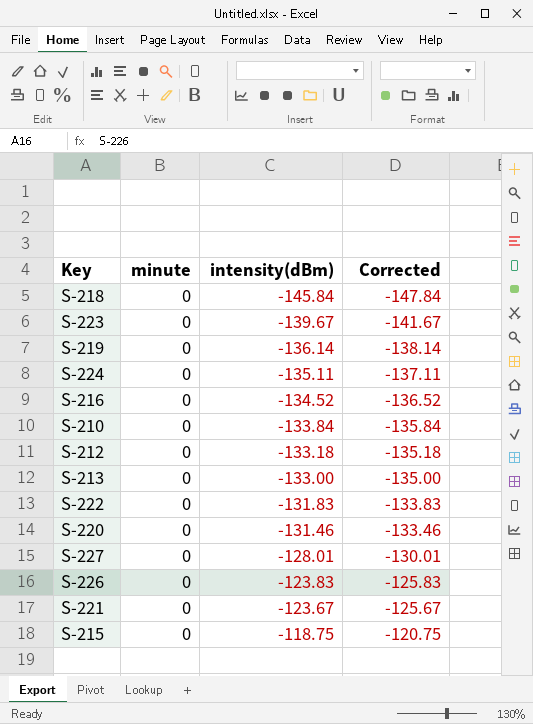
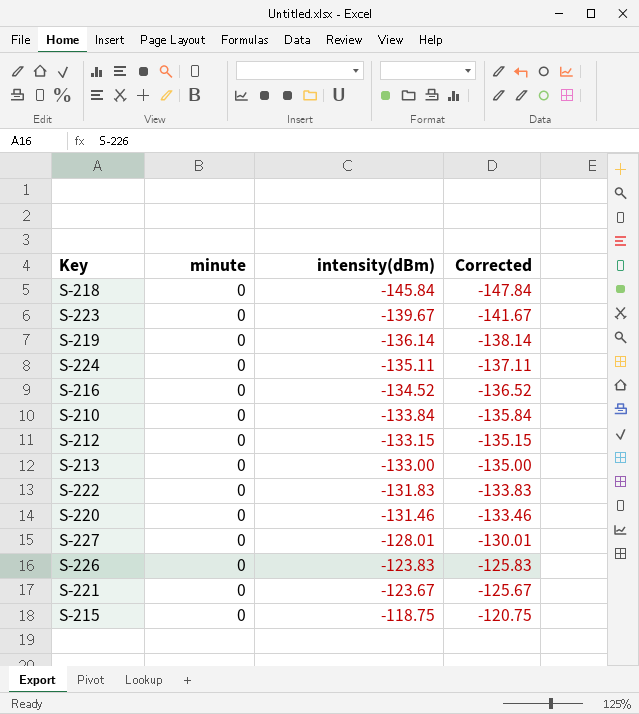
S-212 | intensity(dBm): -133.18 -> -133.15
S-212 | Corrected: -135.18 -> -135.15

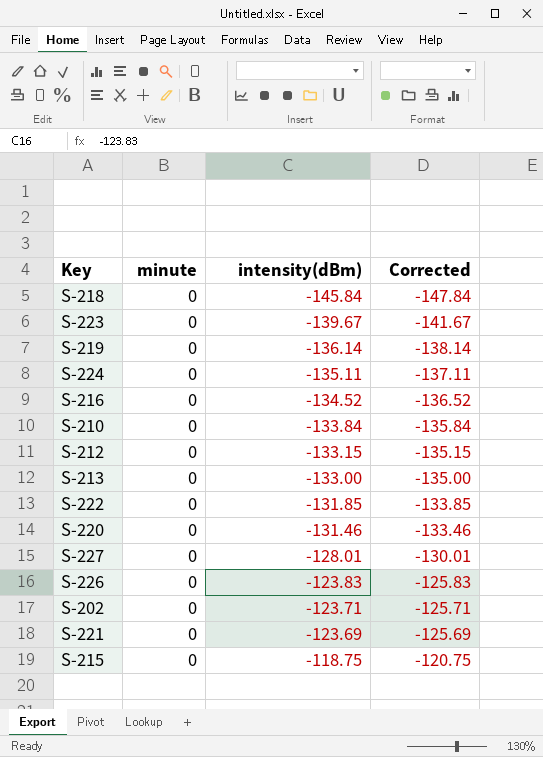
S-222 | intensity(dBm): -131.83 -> -131.85
S-222 | Corrected: -133.83 -> -133.85
row S-202: none -> 0 | -123.71 | -125.71
S-221 | intensity(dBm): -123.67 -> -123.69
S-221 | Corrected: -125.67 -> -125.69

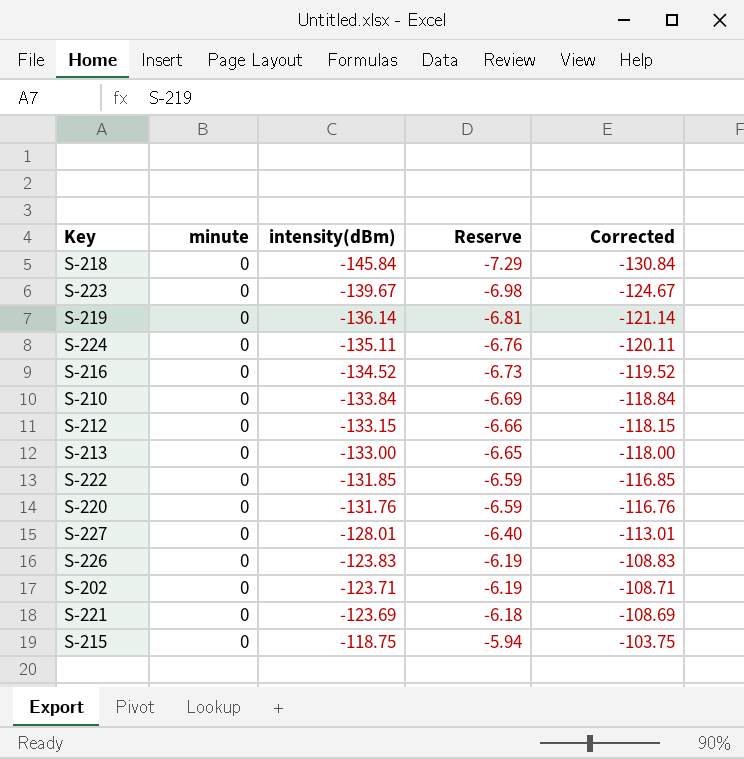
column Reserve | formula: none -> [intensity(dBm)] * 0.05
column Corrected | formula: [intensity(dBm)] - 2 -> [intensity(dBm)] + 15
S-220 | intensity(dBm): -131.46 -> -131.76

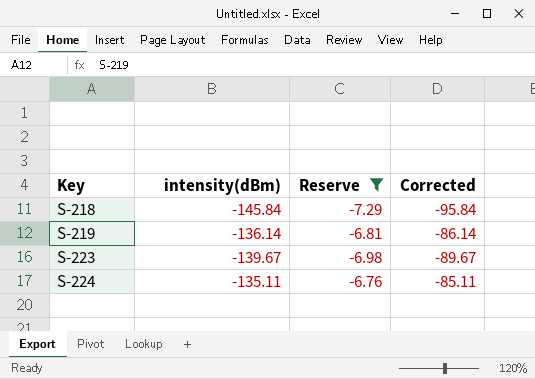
filter: none -> Reserve <= -6.76
row order: intensity(dBm) ascending -> Key ascending
column minute | position: 2 -> none
column Corrected | formula: [intensity(dBm)] + 15 -> [intensity(dBm)] + 50

